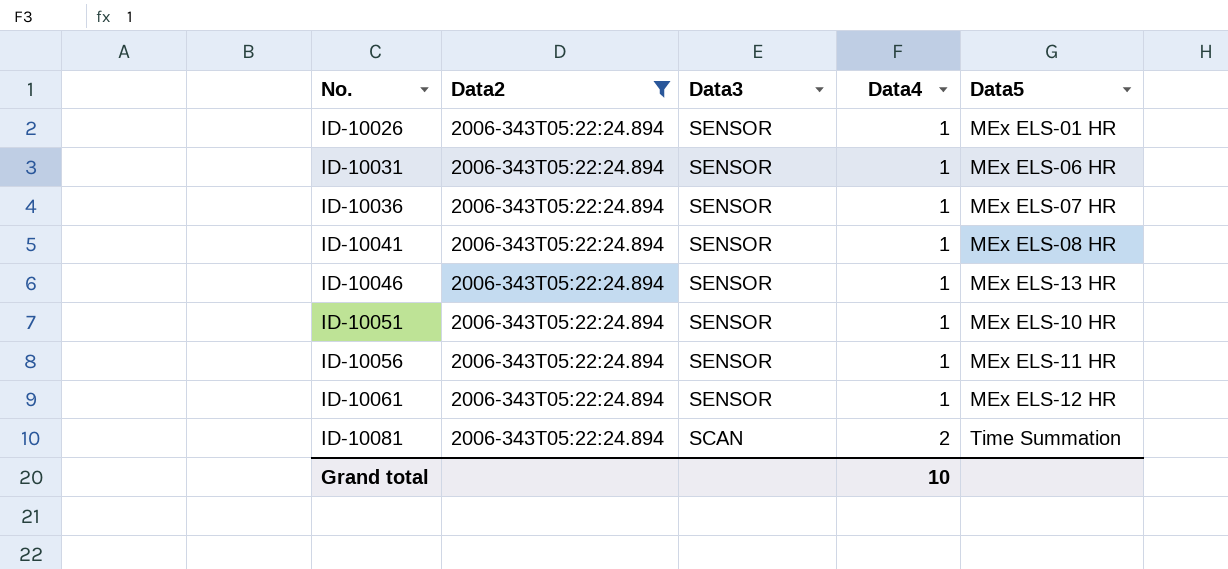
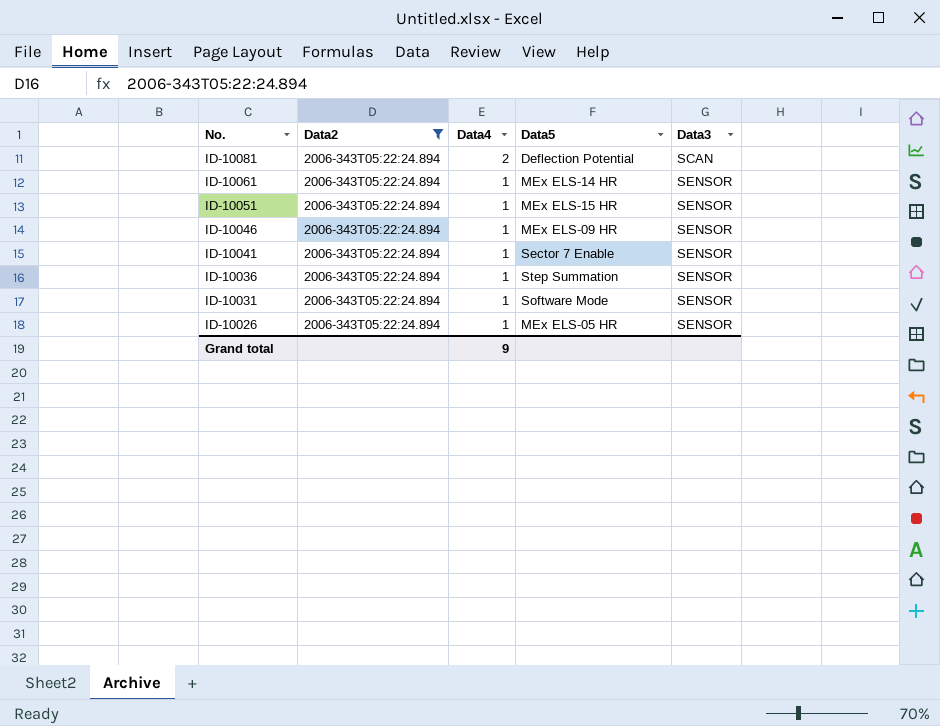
row order: No. ascending -> No. descending
column Data3 | position: 3 -> 5
row ID-10056: 2006-343T05:22:24.894 | SENSOR | 1 | MEx ELS-11 HR -> none
ID-10081 | Data5: Time Summation -> Deflection Potential
ID-10061 | Data5: MEx ELS-12 HR -> MEx ELS-14 HR
ID-10051 | Data5: MEx ELS-10 HR -> MEx ELS-15 HR
ID-10046 | Data5: MEx ELS-13 HR -> MEx ELS-09 HR
ID-10041 | Data5: MEx ELS-08 HR -> Sector 7 Enable
ID-10036 | Data5: MEx ELS-07 HR -> Step Summation
ID-10031 | Data5: MEx ELS-06 HR -> Software Mode
ID-10026 | Data5: MEx ELS-01 HR -> MEx ELS-05 HR
Grand total | Data4: 10 -> 9

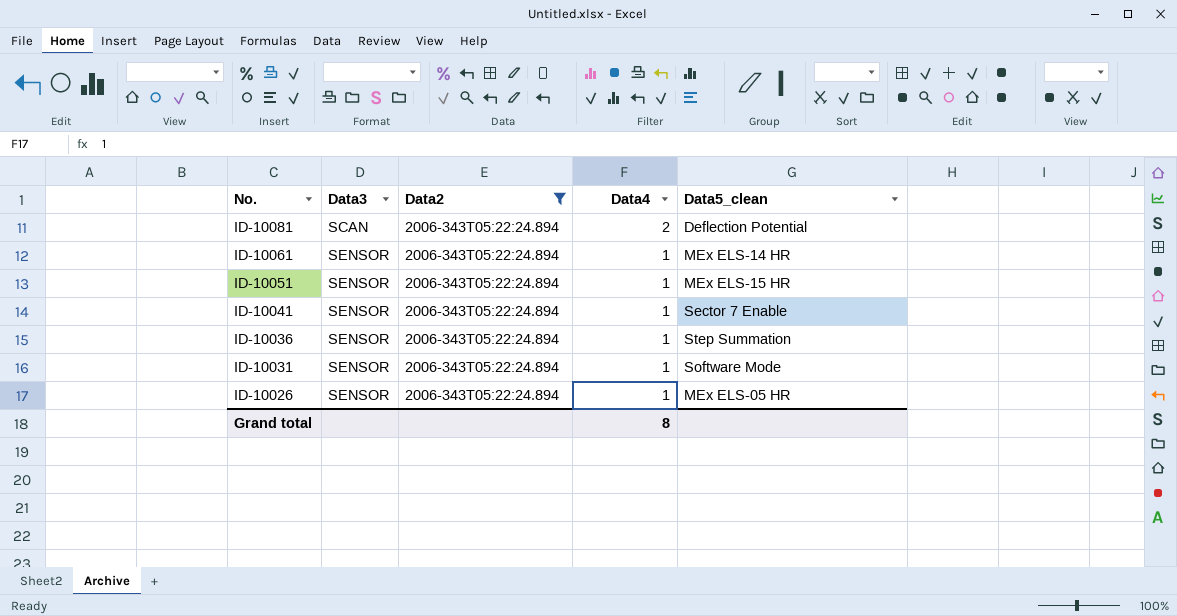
column Data3 | position: 5 -> 2
column name: Data5 -> Data5_clean
row ID-10046: 2006-343T05:22:24.894 | 1 | MEx ELS-09 HR | SENSOR -> none
Grand total | Data4: 9 -> 8

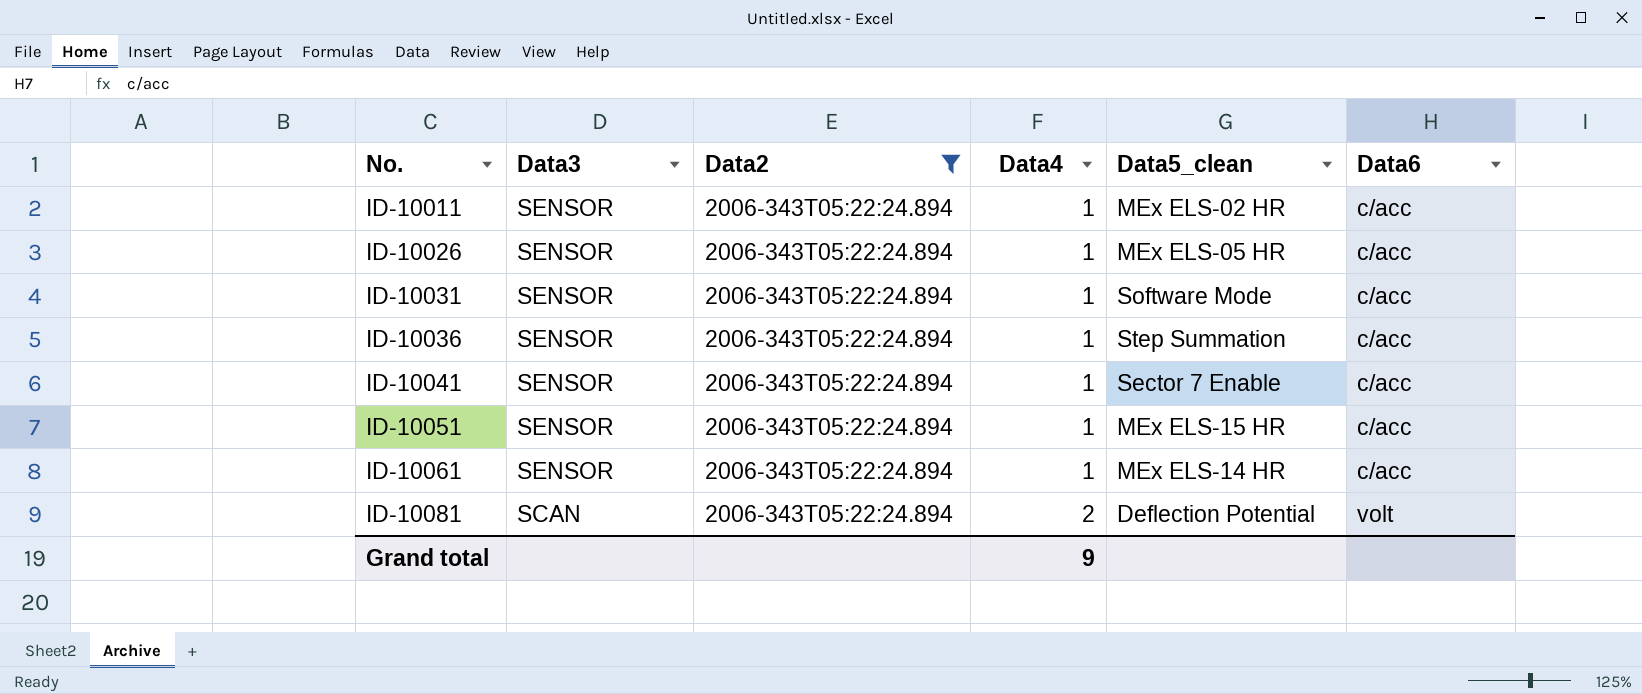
row order: No. descending -> No. ascending
column Data6 | position: none -> 6
row ID-10011: none -> SENSOR | 2006-343T05:22:24.894 | 1 | MEx ELS-02 HR | c/acc
Grand total | Data4: 8 -> 9

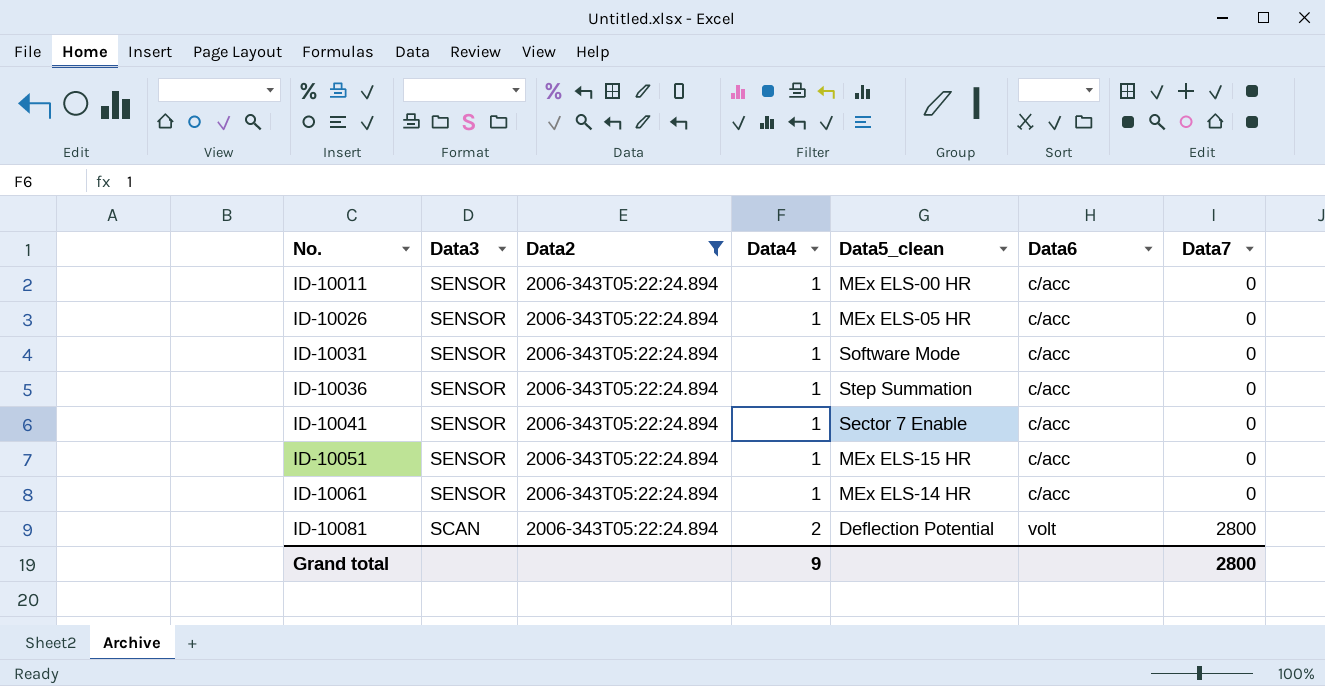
column Data7 | position: none -> 7
ID-10011 | Data5_clean: MEx ELS-02 HR -> MEx ELS-00 HR

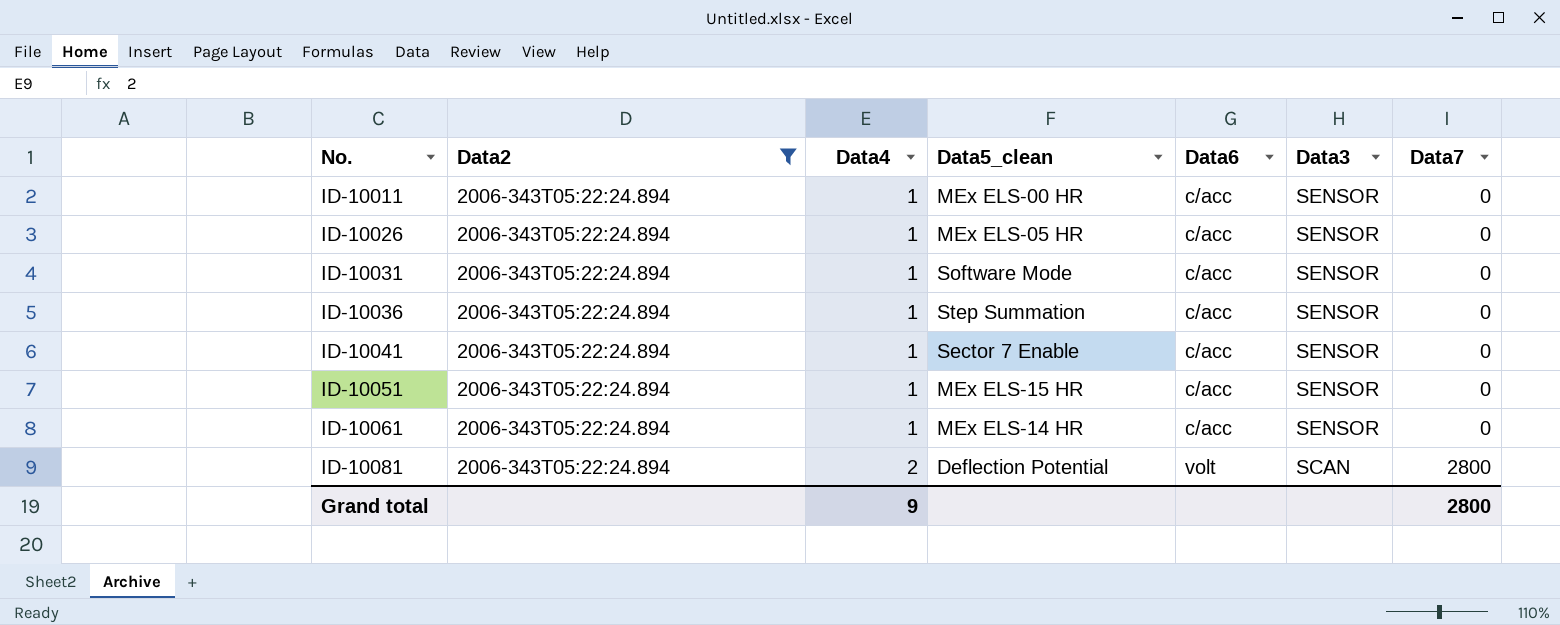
column Data3 | position: 2 -> 6

